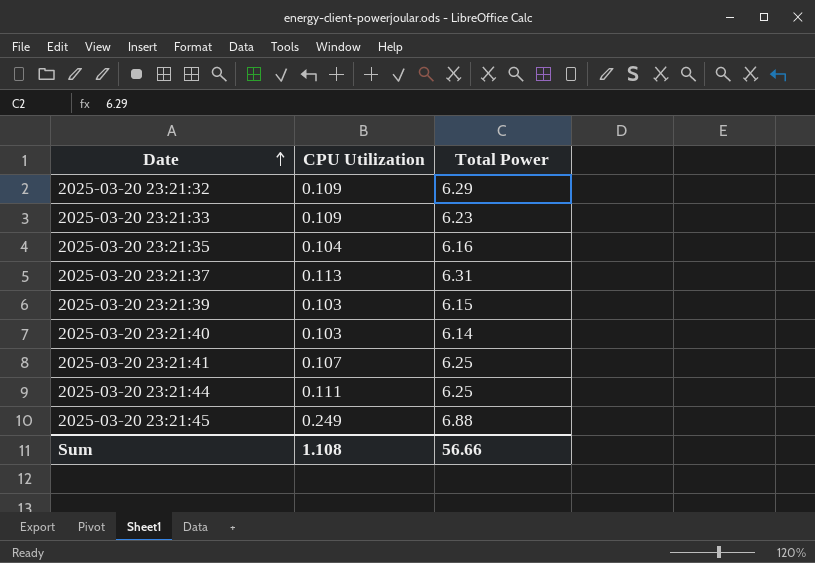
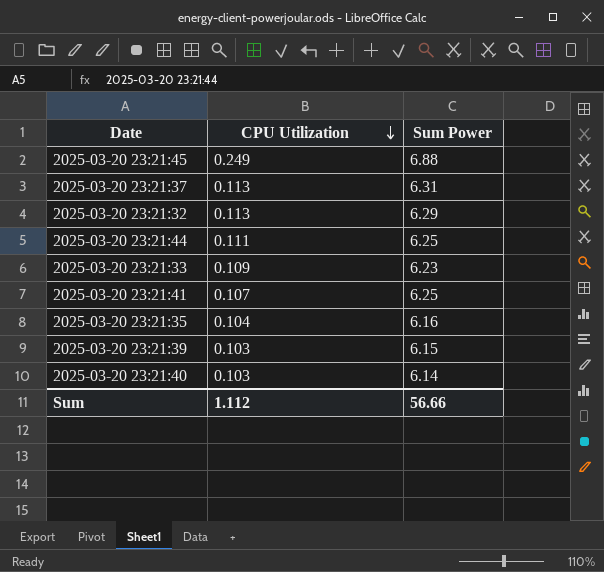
row order: Date ascending -> CPU Utilization descending
column name: Total Power -> Sum Power
2025-03-20 23:21:32 | CPU Utilization: 0.109 -> 0.113
Sum | CPU Utilization: 1.108 -> 1.112

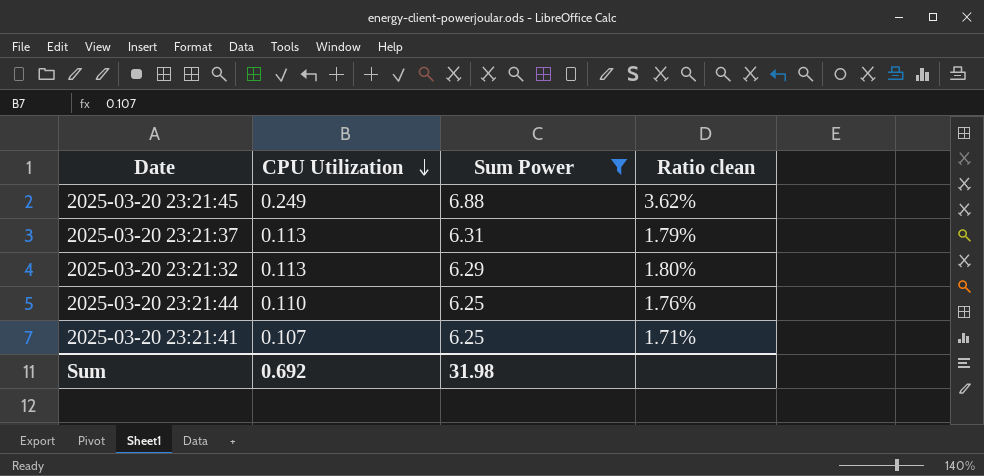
filter: none -> Sum Power >= 6.25
column Ratio clean | formula: none -> [CPU Utilization] / [Sum Power]
2025-03-20 23:21:44 | CPU Utilization: 0.111 -> 0.110
Sum | CPU Utilization: 1.112 -> 0.692
Sum | Sum Power: 56.66 -> 31.98

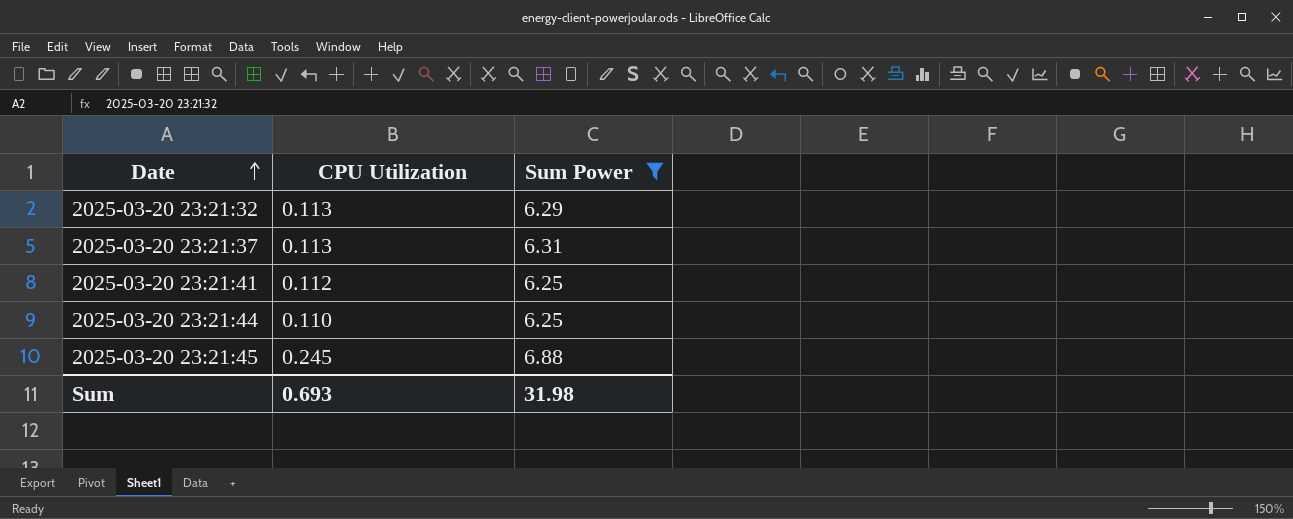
row order: CPU Utilization descending -> Date ascending
column Ratio clean | formula: [CPU Utilization] / [Sum Power] -> none
2025-03-20 23:21:41 | CPU Utilization: 0.107 -> 0.112
2025-03-20 23:21:45 | CPU Utilization: 0.249 -> 0.245
Sum | CPU Utilization: 0.692 -> 0.693

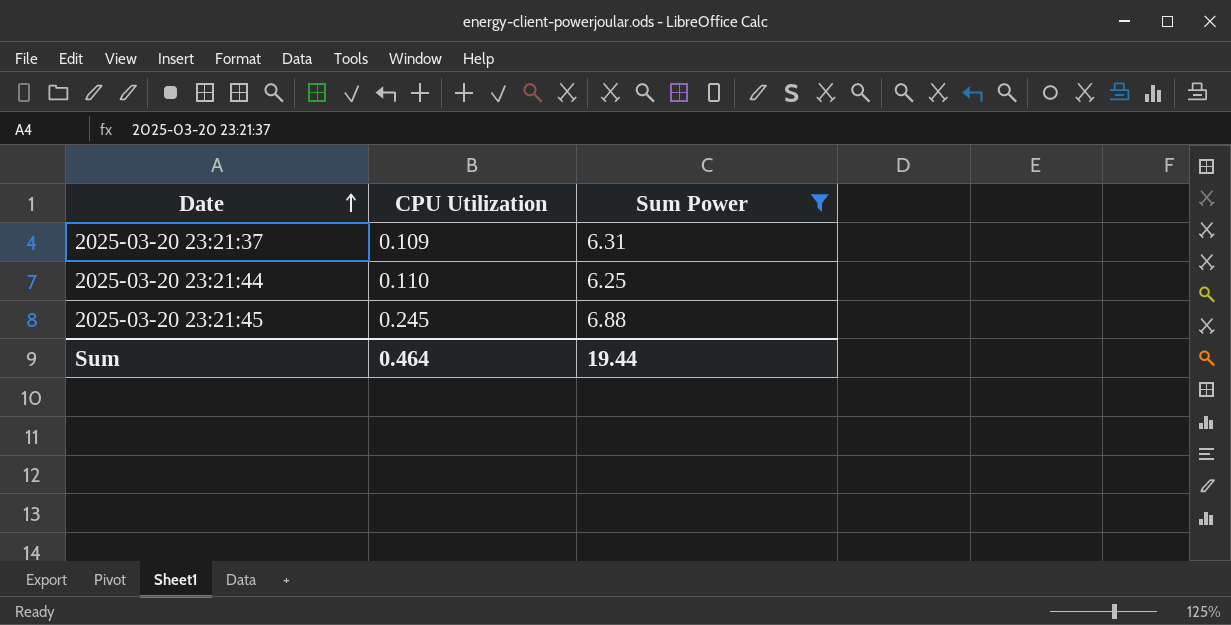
row 2025-03-20 23:21:32: 0.113 | 6.29 -> none
row 2025-03-20 23:21:41: 0.112 | 6.25 -> none
2025-03-20 23:21:37 | CPU Utilization: 0.113 -> 0.109
Sum | CPU Utilization: 0.693 -> 0.464
Sum | Sum Power: 31.98 -> 19.44

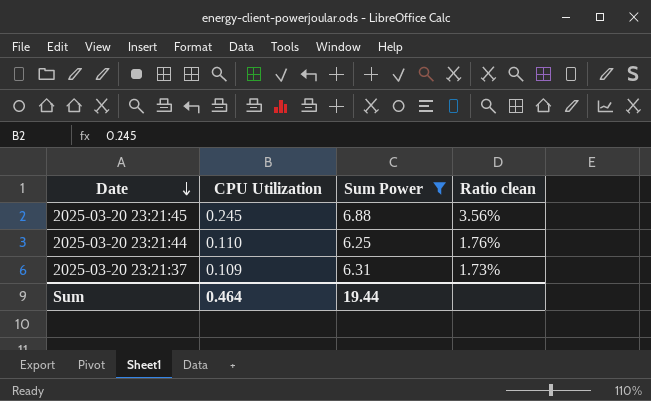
row order: Date ascending -> Date descending
column Ratio clean | formula: none -> [CPU Utilization] / [Sum Power]

